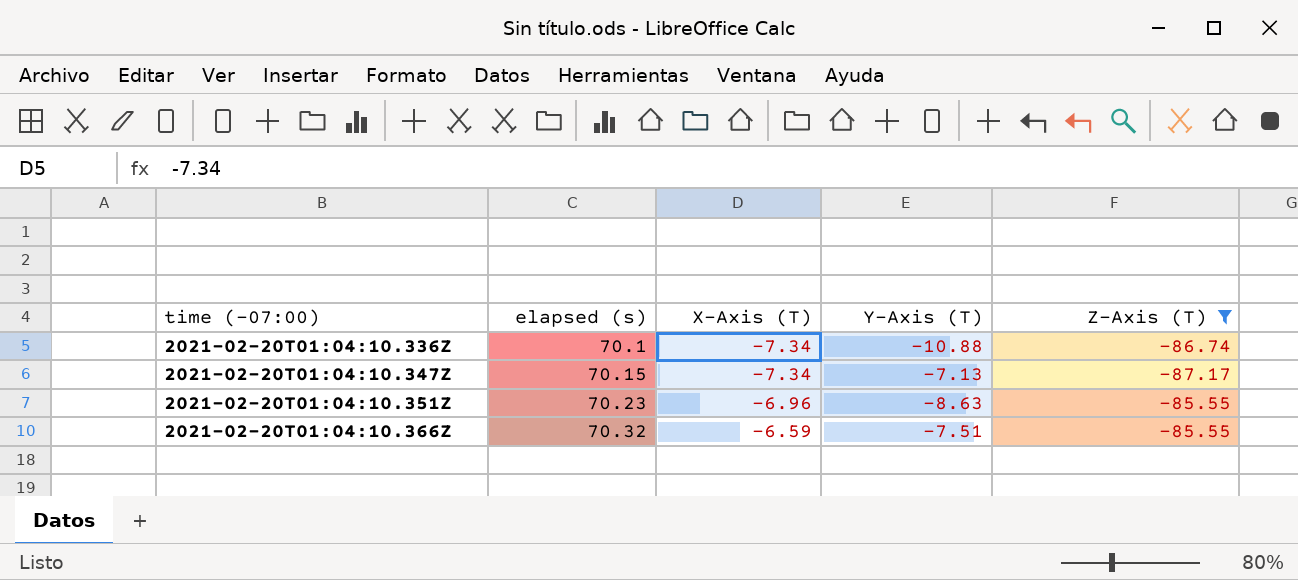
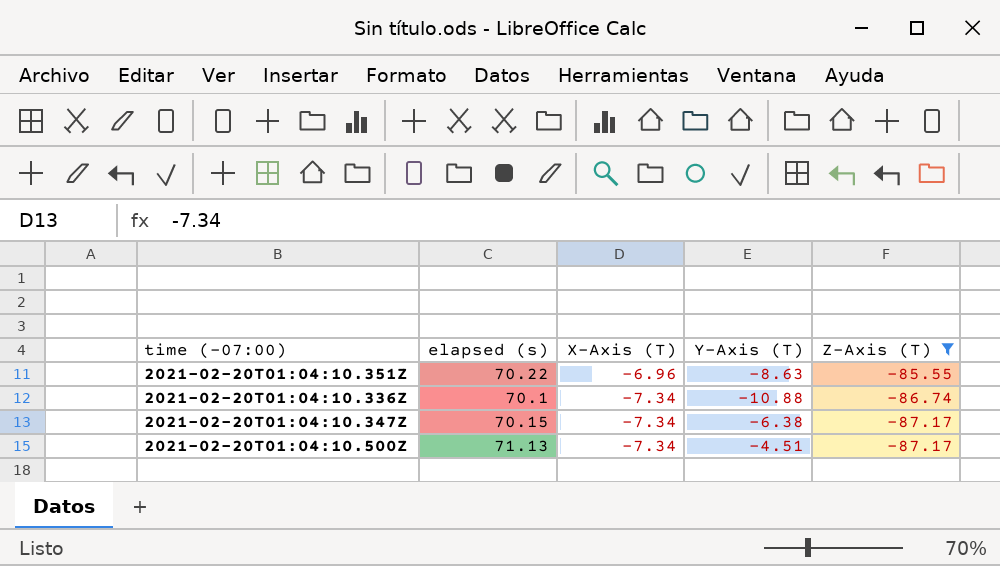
row order: time (-07:00) ascending -> X-Axis (T) descending
row 2021-02-20T01:04:10.366Z: 70.32 | -6.59 | -7.51 | -85.55 -> none
2021-02-20T01:04:10.351Z | elapsed (s): 70.23 -> 70.22
2021-02-20T01:04:10.347Z | Y-Axis (T): -7.13 -> -6.38
row 2021-02-20T01:04:10.500Z: none -> 71.13 | -7.34 | -4.51 | -87.17

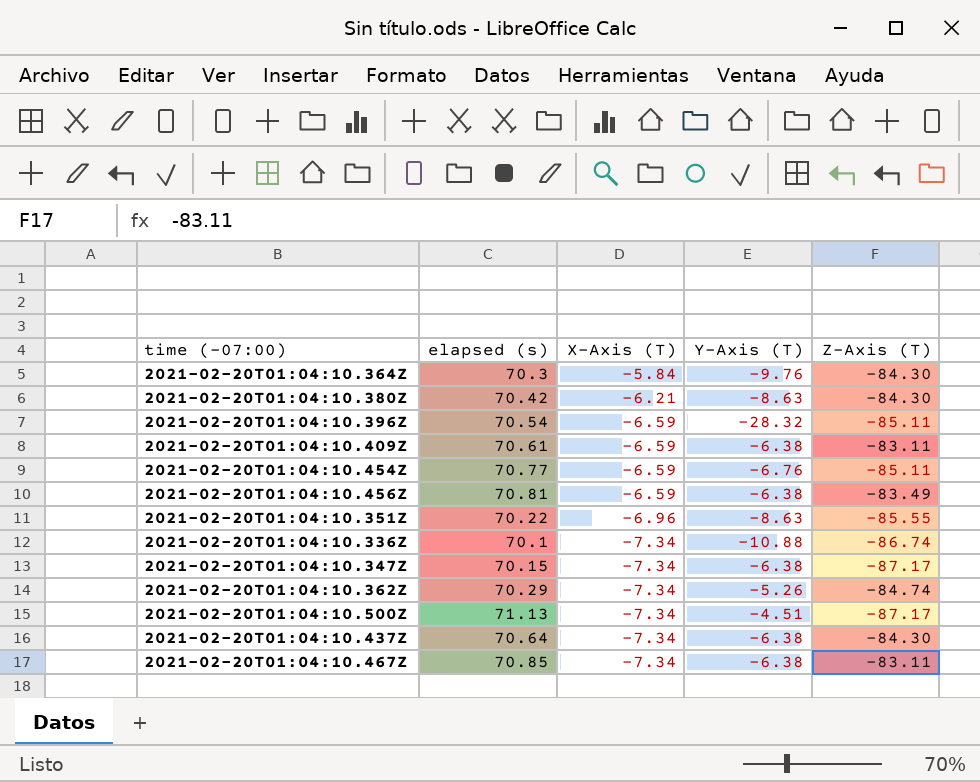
filter: Z-Axis (T) <= -85.55 -> none

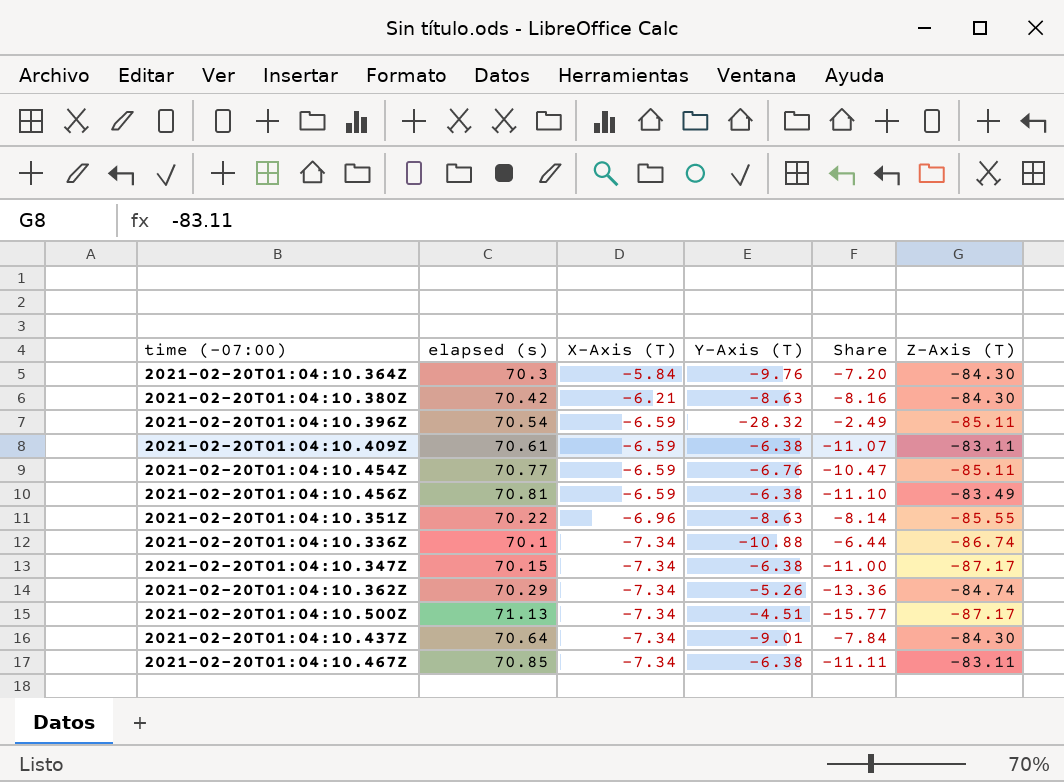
column Share | formula: none -> [elapsed (s)] / [Y-Axis (T)]
2021-02-20T01:04:10.437Z | Y-Axis (T): -6.38 -> -9.01

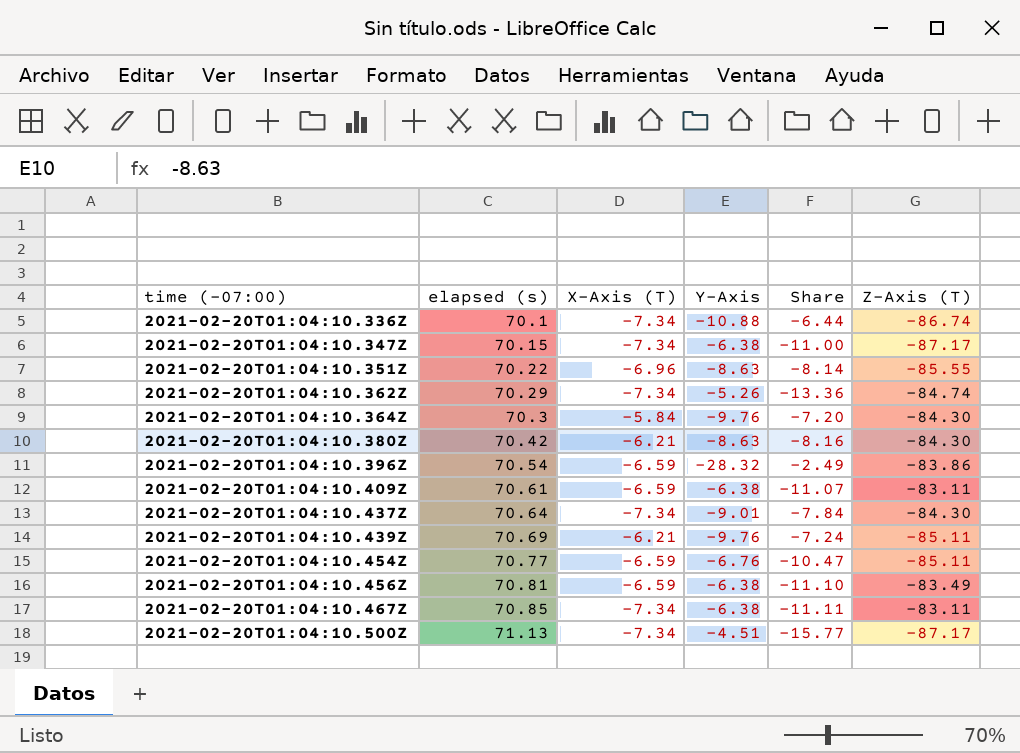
row order: X-Axis (T) descending -> time (-07:00) ascending
column name: Y-Axis (T) -> Y-Axis
2021-02-20T01:04:10.396Z | Z-Axis (T): -85.11 -> -83.86
row 2021-02-20T01:04:10.439Z: none -> 70.69 | -6.21 | -9.76 | -7.24 | -85.11

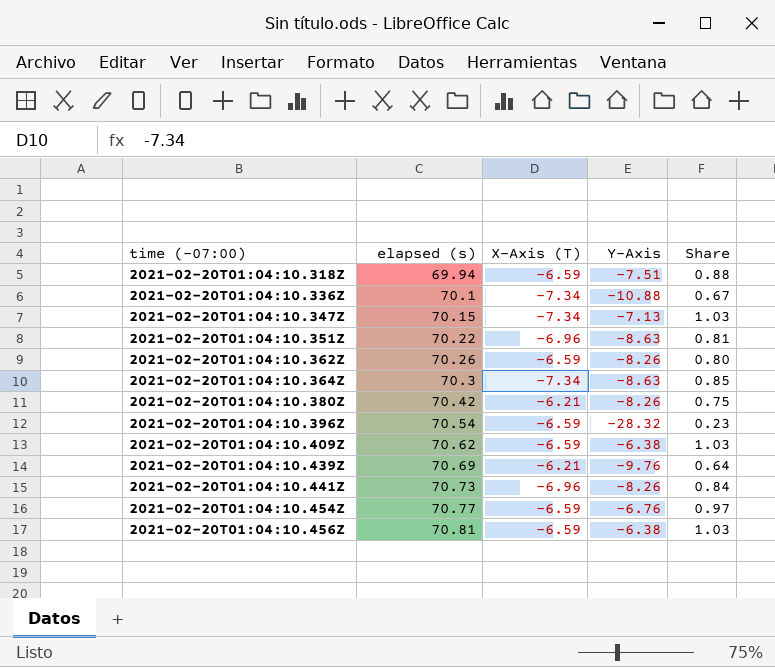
column Z-Axis (T) | position: 6 -> none
column Share | formula: [elapsed (s)] / [Y-Axis] -> [X-Axis (T)] / [Y-Axis]
row 2021-02-20T01:04:10.437Z: 70.64 | -7.34 | -9.01 | -7.84 | -84.30 -> none
row 2021-02-20T01:04:10.467Z: 70.85 | -7.34 | -6.38 | -11.11 | -83.11 -> none
row 2021-02-20T01:04:10.500Z: 71.13 | -7.34 | -4.51 | -15.77 | -87.17 -> none
row 2021-02-20T01:04:10.318Z: none -> 69.94 | -6.59 | -7.51 | 0.88
2021-02-20T01:04:10.347Z | Y-Axis: -6.38 -> -7.13
2021-02-20T01:04:10.362Z | elapsed (s): 70.29 -> 70.26
2021-02-20T01:04:10.362Z | X-Axis (T): -7.34 -> -6.59
2021-02-20T01:04:10.362Z | Y-Axis: -5.26 -> -8.26
2021-02-20T01:04:10.364Z | X-Axis (T): -5.84 -> -7.34
2021-02-20T01:04:10.364Z | Y-Axis: -9.76 -> -8.63
2021-02-20T01:04:10.380Z | Y-Axis: -8.63 -> -8.26
2021-02-20T01:04:10.409Z | elapsed (s): 70.61 -> 70.62
row 2021-02-20T01:04:10.441Z: none -> 70.73 | -6.96 | -8.26 | 0.84

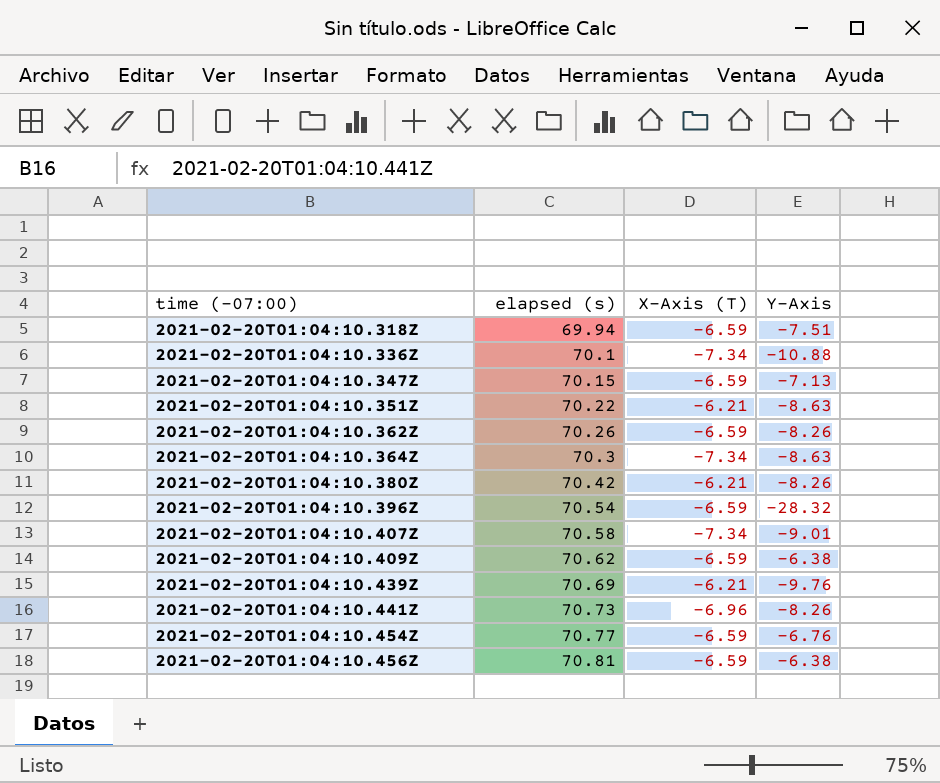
column Share | formula: [X-Axis (T)] / [Y-Axis] -> none
2021-02-20T01:04:10.347Z | X-Axis (T): -7.34 -> -6.59
2021-02-20T01:04:10.351Z | X-Axis (T): -6.96 -> -6.21
row 2021-02-20T01:04:10.407Z: none -> 70.58 | -7.34 | -9.01

